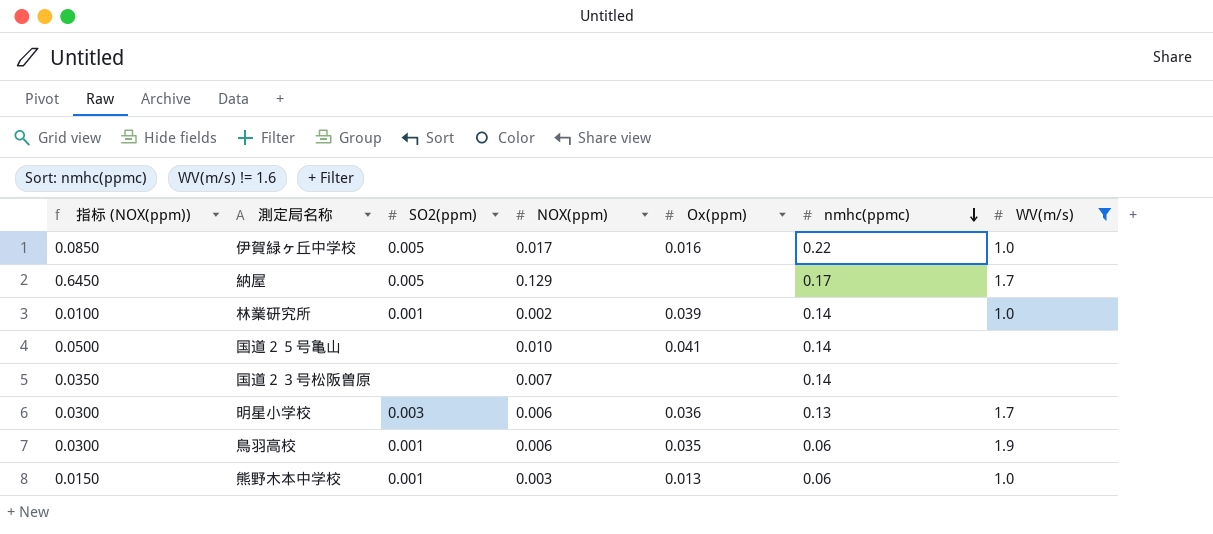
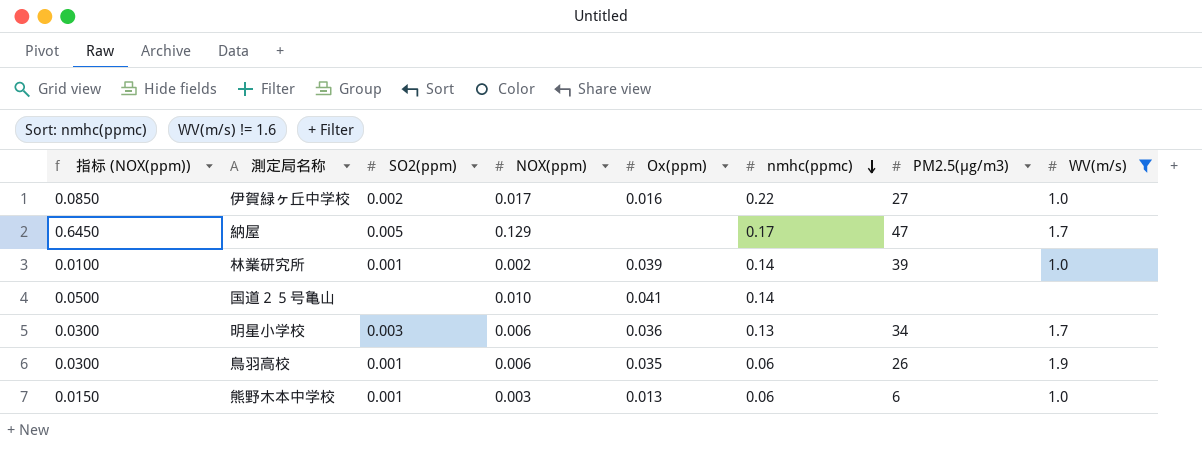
column PM2.5(μg/m3) | position: none -> 7
row 国道２３号松阪曽原: 0.0350 | none | 0.007 | none | 0.14 | none -> none
伊賀緑ヶ丘中学校 | SO2(ppm): 0.005 -> 0.002

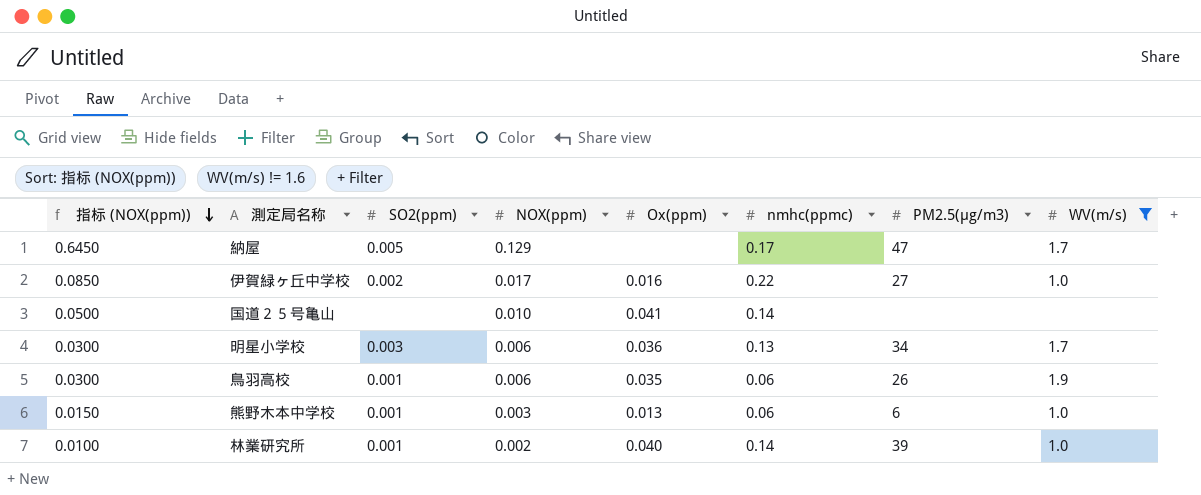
row order: nmhc(ppmc) descending -> 指标 (NOX(ppm)) descending
林業研究所 | Ox(ppm): 0.039 -> 0.040

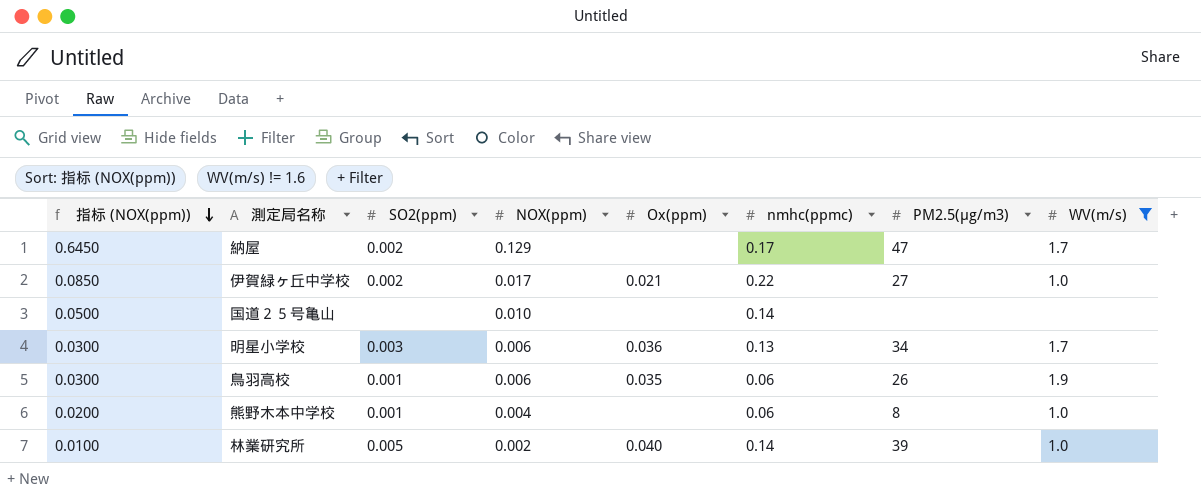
納屋 | SO2(ppm): 0.005 -> 0.002
伊賀緑ヶ丘中学校 | Ox(ppm): 0.016 -> 0.021
国道２５号亀山 | Ox(ppm): 0.041 -> none
熊野木本中学校 | 指标 (NOX(ppm)): 0.0150 -> 0.0200
熊野木本中学校 | NOX(ppm): 0.003 -> 0.004
熊野木本中学校 | Ox(ppm): 0.013 -> none
熊野木本中学校 | PM2.5(μg/m3): 6 -> 8
林業研究所 | SO2(ppm): 0.001 -> 0.005

